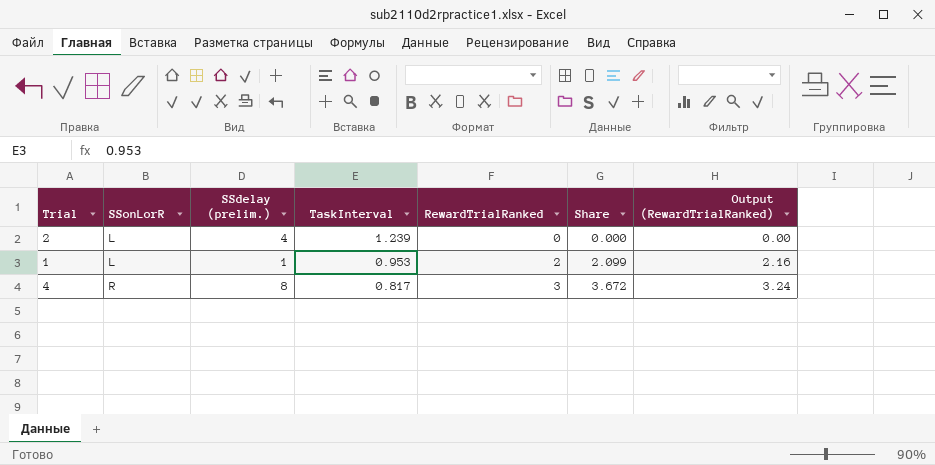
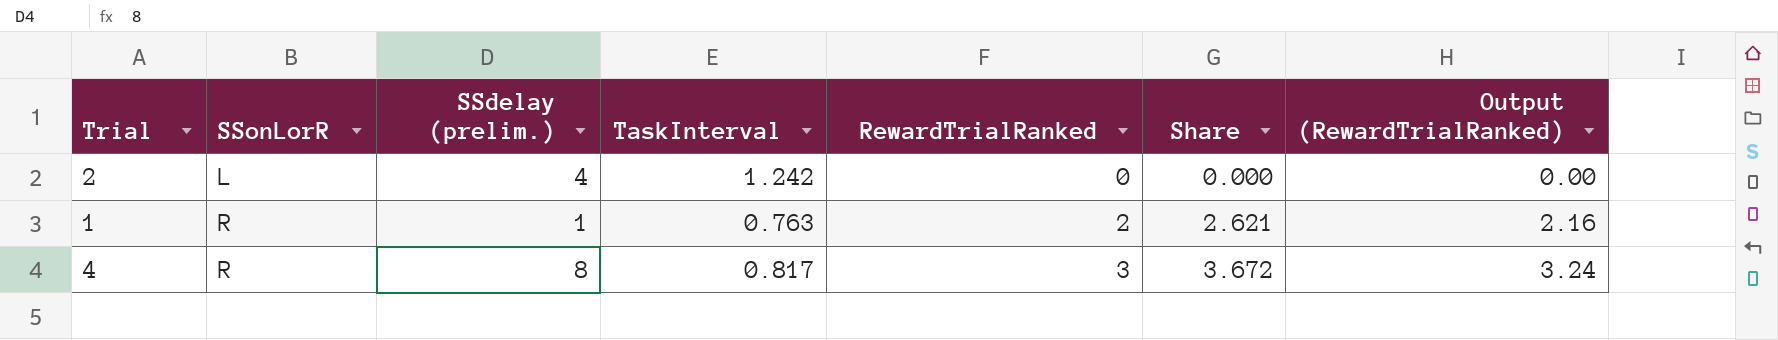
2 | TaskInterval: 1.239 -> 1.242
1 | SSonLorR: L -> R
1 | TaskInterval: 0.953 -> 0.763
1 | Share: 2.099 -> 2.621

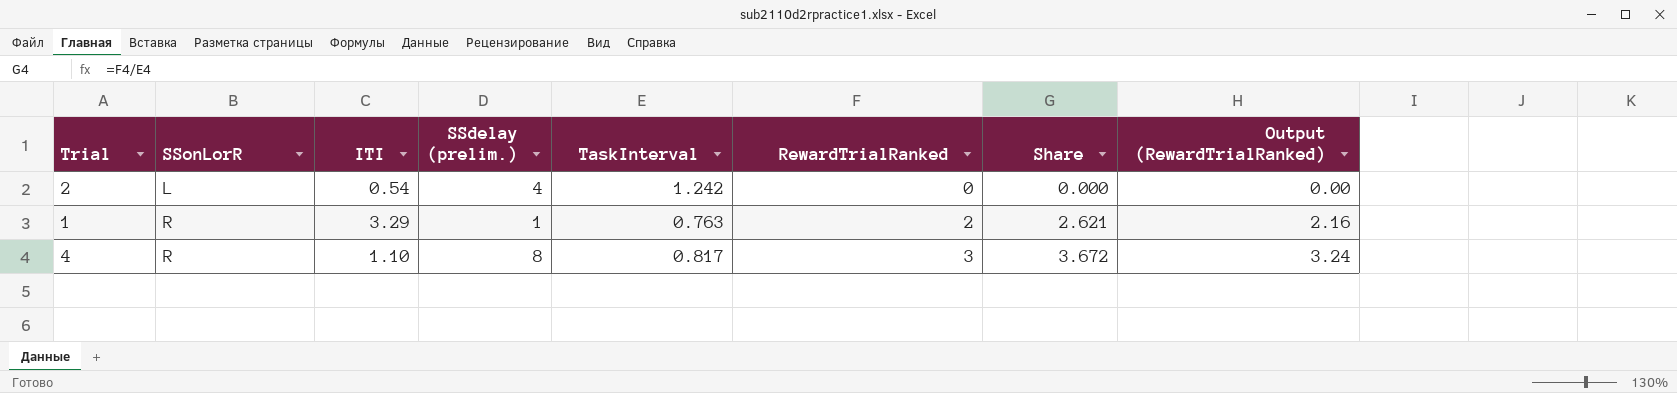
column ITI | position: none -> 3

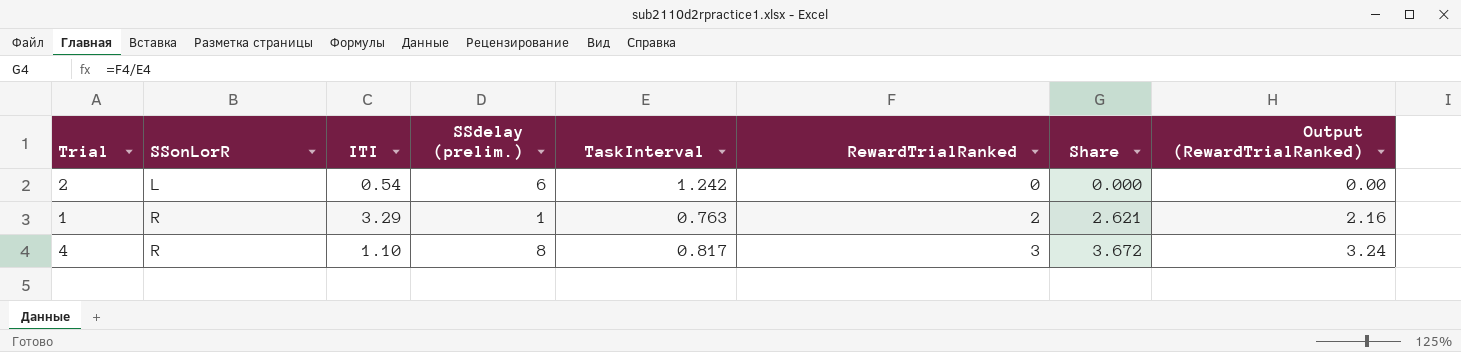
2 | SSdelay (prelim.): 4 -> 6

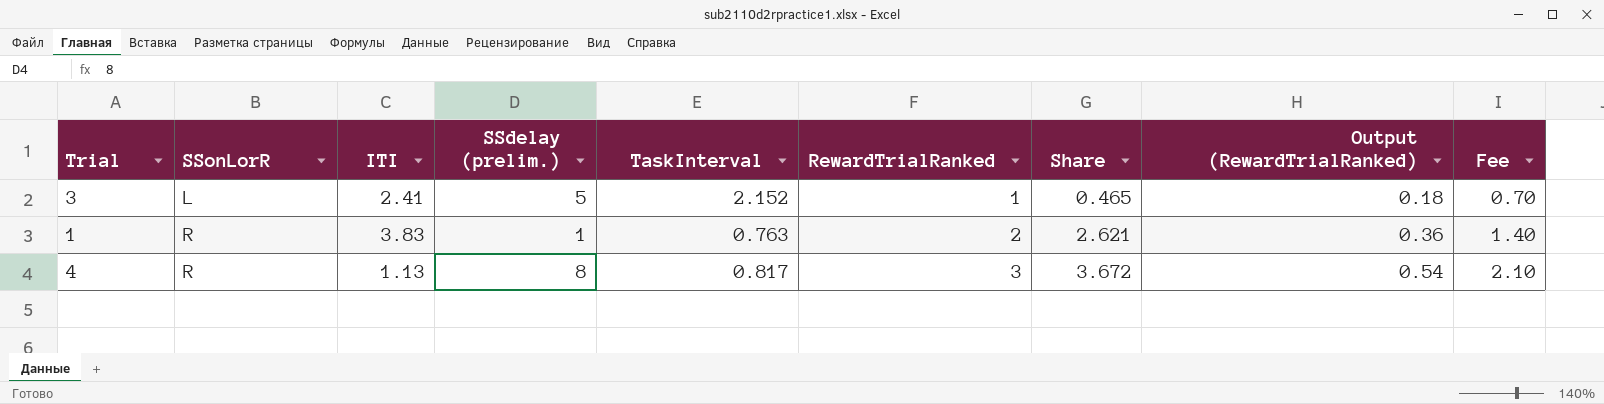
column Output (RewardTrialRanked) | formula: [RewardTrialRanked] * 1.08 -> [RewardTrialRanked] * 0.18
column Fee | formula: none -> [RewardTrialRanked] * 0.7
row 2: L | 0.54 | 6 | 1.242 | 0 | 0.000 | 0.00 -> none
row 3: none -> L | 2.41 | 5 | 2.152 | 1 | 0.465 | 0.18 | 0.70
1 | ITI: 3.29 -> 3.83
4 | ITI: 1.10 -> 1.13

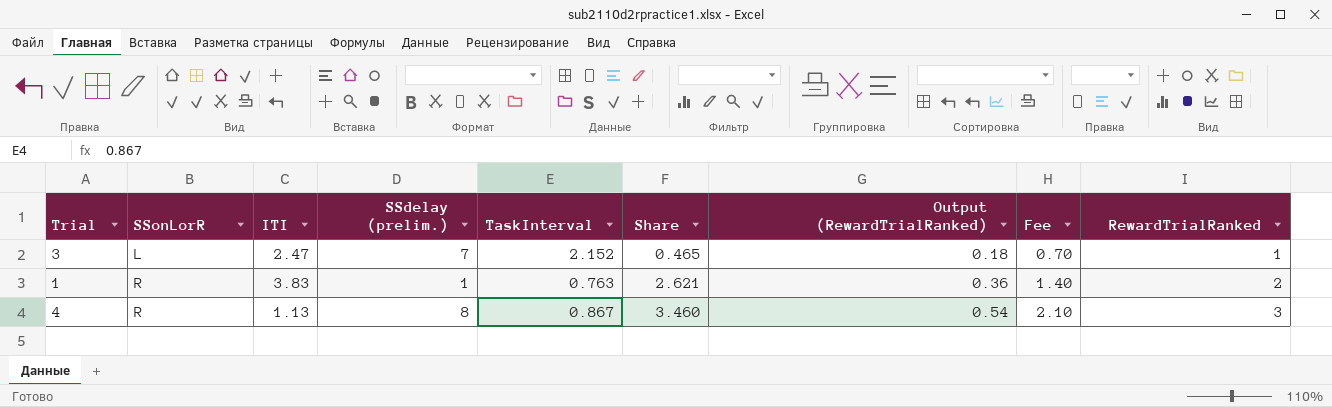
column RewardTrialRanked | position: 6 -> 9
3 | ITI: 2.41 -> 2.47
3 | SSdelay (prelim.): 5 -> 7
4 | TaskInterval: 0.817 -> 0.867
4 | Share: 3.672 -> 3.460

